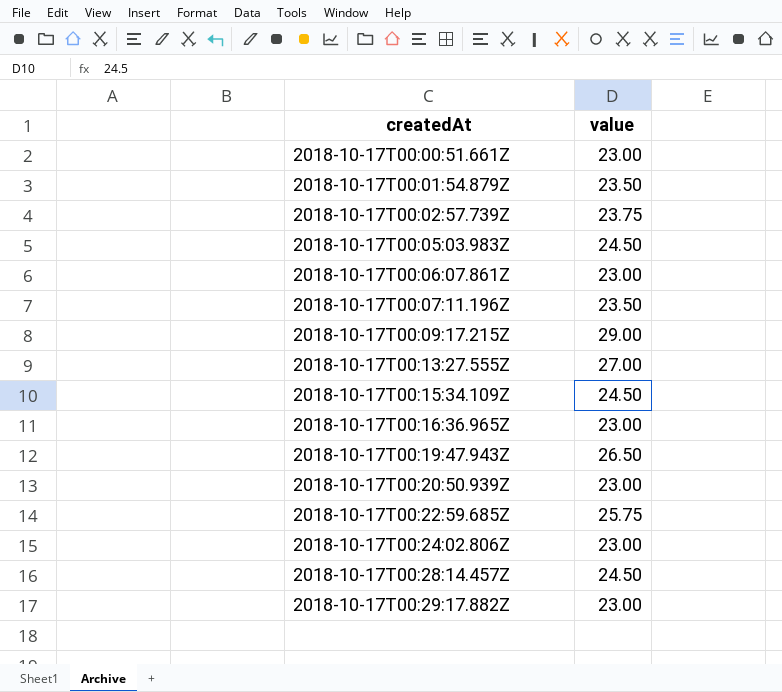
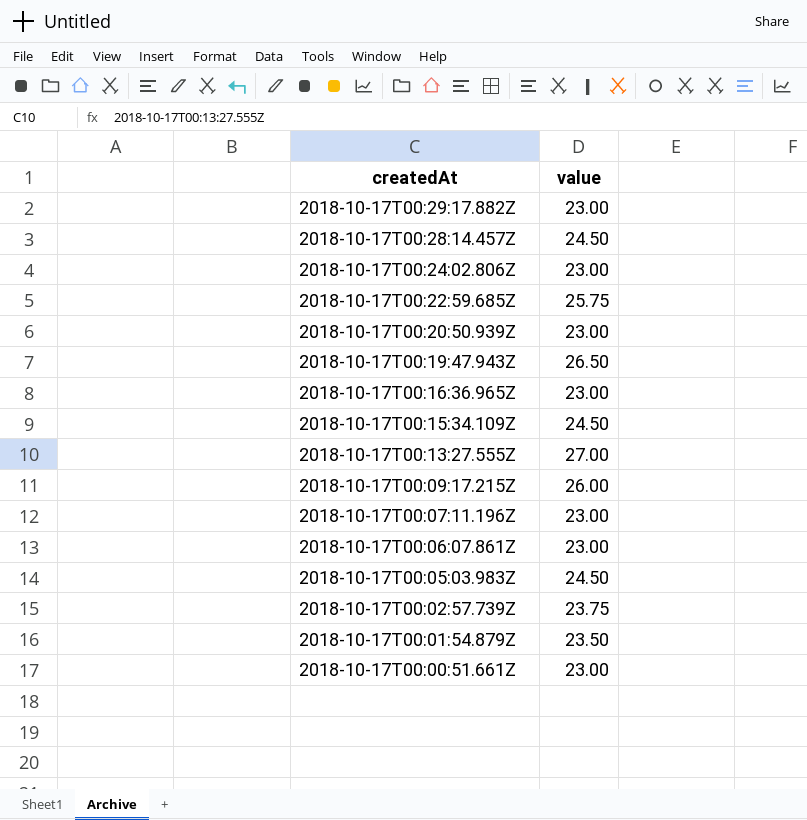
row order: createdAt ascending -> createdAt descending
2018-10-17T00:09:17.215Z | value: 29.00 -> 26.00
2018-10-17T00:07:11.196Z | value: 23.50 -> 23.00

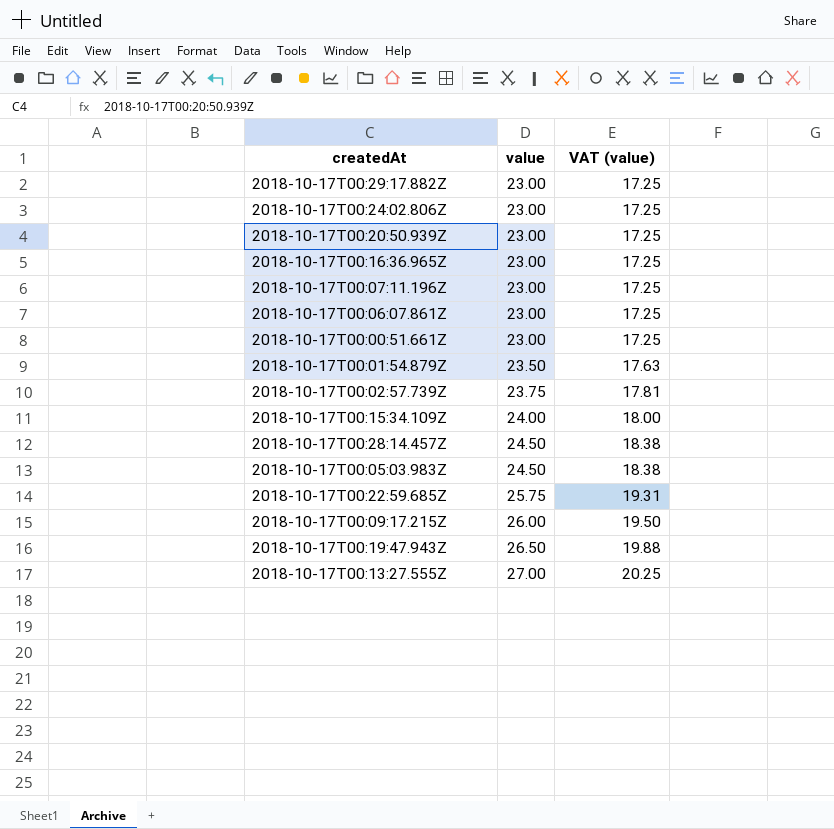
row order: createdAt descending -> value ascending
column VAT (value) | formula: none -> [value] * 0.75
2018-10-17T00:15:34.109Z | value: 24.50 -> 24.00

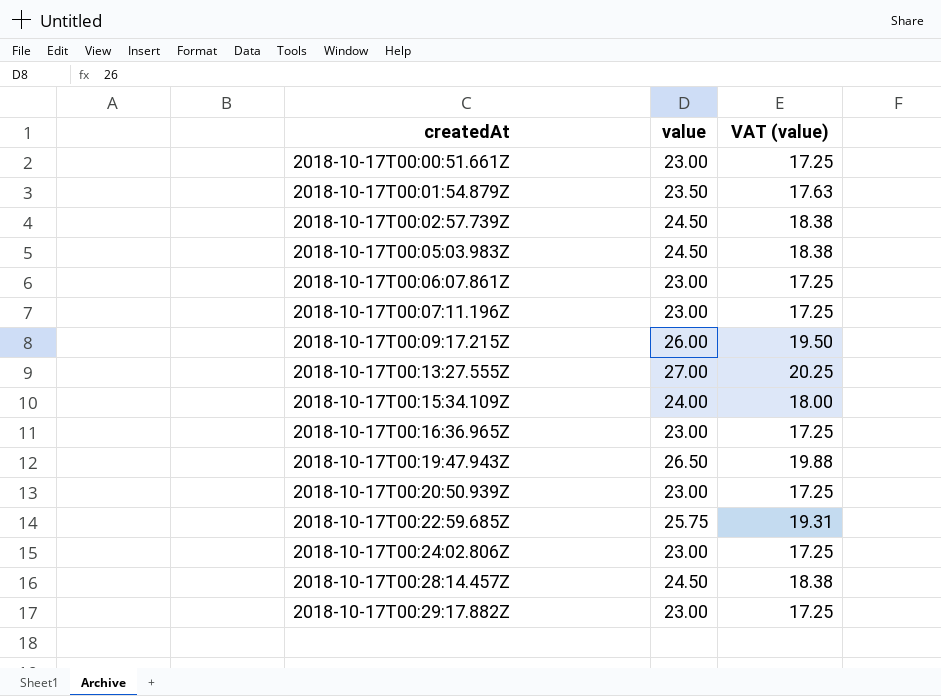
row order: value ascending -> createdAt ascending
2018-10-17T00:02:57.739Z | value: 23.75 -> 24.50
2018-10-17T00:02:57.739Z | VAT (value): 17.81 -> 18.38

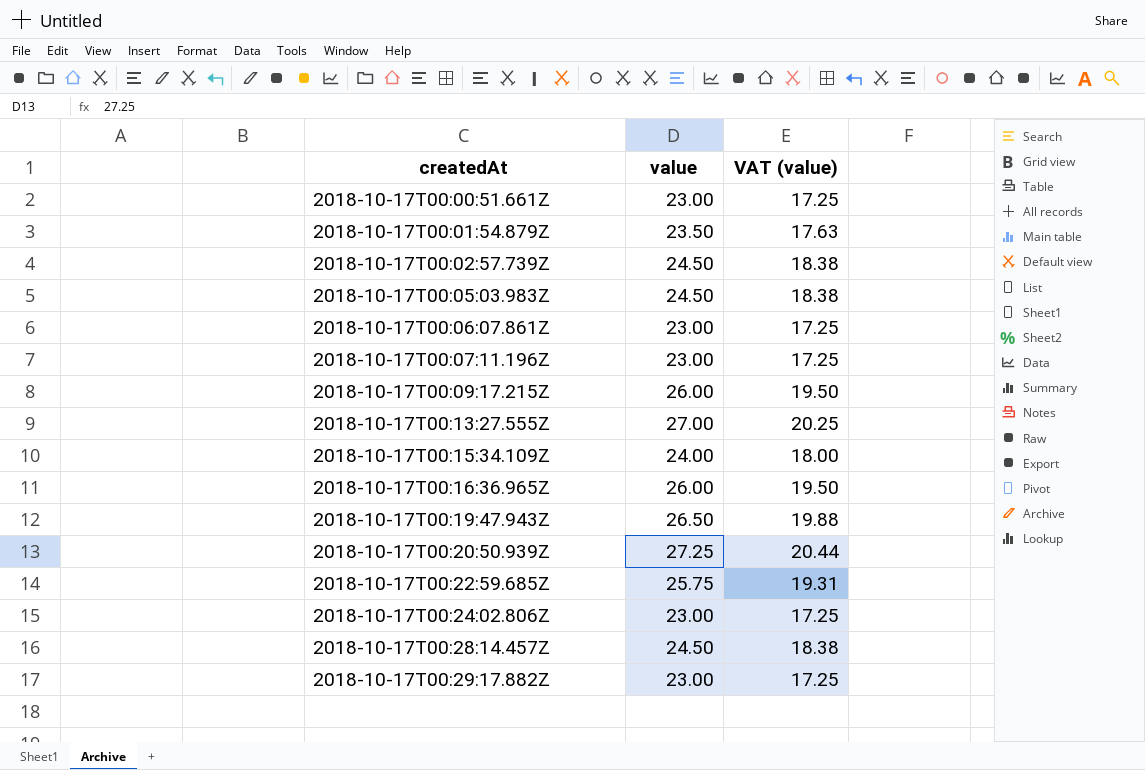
2018-10-17T00:16:36.965Z | value: 23.00 -> 26.00
2018-10-17T00:16:36.965Z | VAT (value): 17.25 -> 19.50
2018-10-17T00:20:50.939Z | value: 23.00 -> 27.25
2018-10-17T00:20:50.939Z | VAT (value): 17.25 -> 20.44

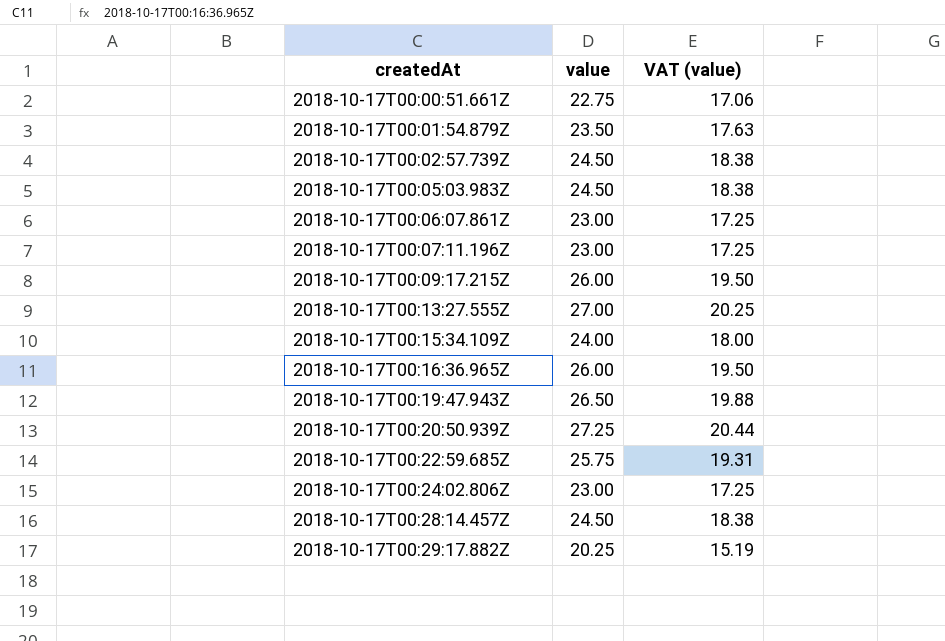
2018-10-17T00:00:51.661Z | value: 23.00 -> 22.75
2018-10-17T00:00:51.661Z | VAT (value): 17.25 -> 17.06
2018-10-17T00:29:17.882Z | value: 23.00 -> 20.25
2018-10-17T00:29:17.882Z | VAT (value): 17.25 -> 15.19

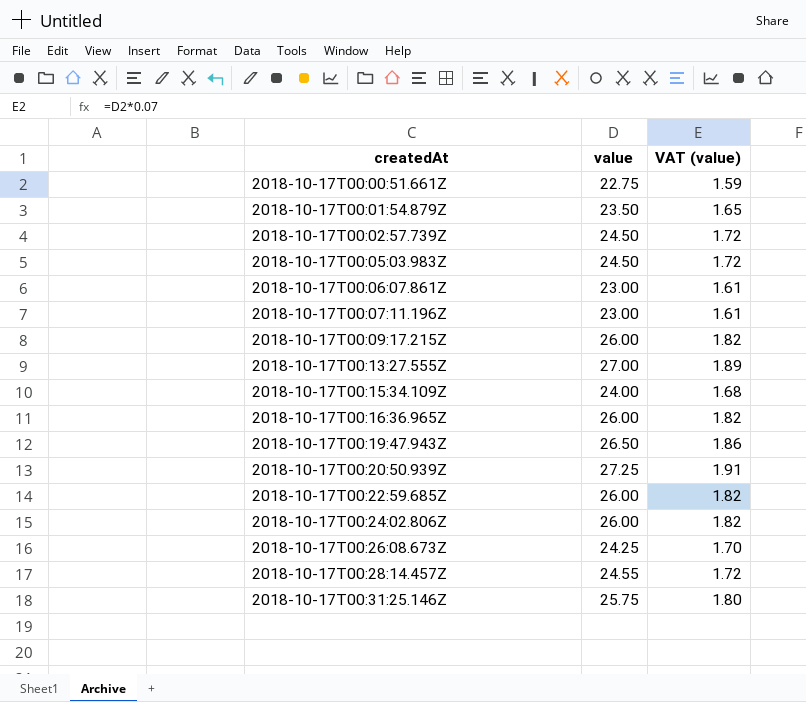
column VAT (value) | formula: [value] * 0.75 -> [value] * 0.07
row 2018-10-17T00:29:17.882Z: 20.25 | 15.19 -> none
2018-10-17T00:22:59.685Z | value: 25.75 -> 26.00
2018-10-17T00:24:02.806Z | value: 23.00 -> 26.00
row 2018-10-17T00:26:08.673Z: none -> 24.25 | 1.70
2018-10-17T00:28:14.457Z | value: 24.50 -> 24.55
row 2018-10-17T00:31:25.146Z: none -> 25.75 | 1.80

